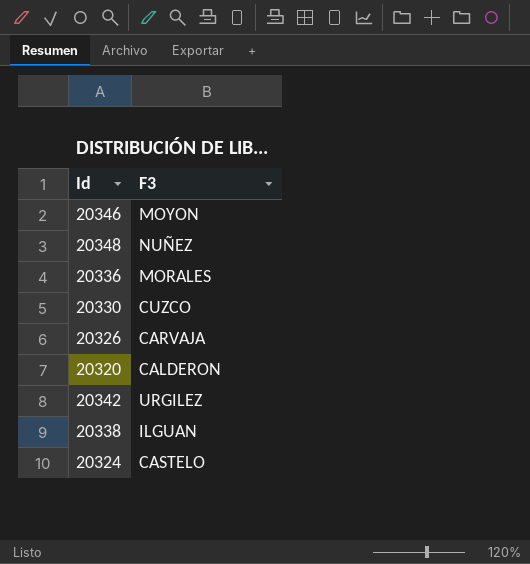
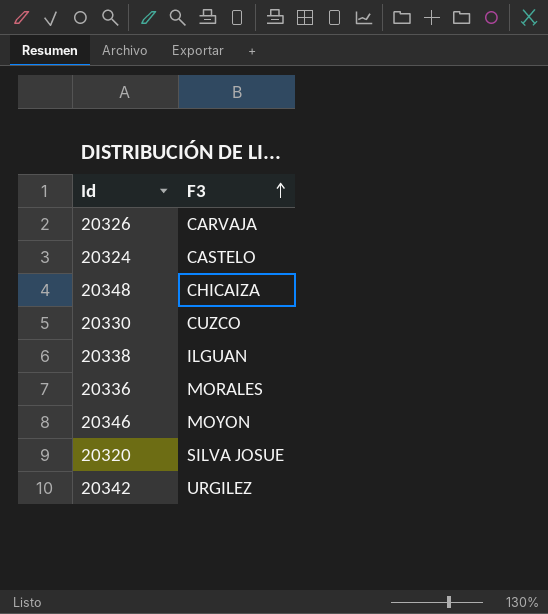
row order: none -> F3 ascending
20348 | F3: NUÑEZ -> CHICAIZA
20320 | F3: CALDERON -> SILVA JOSUE

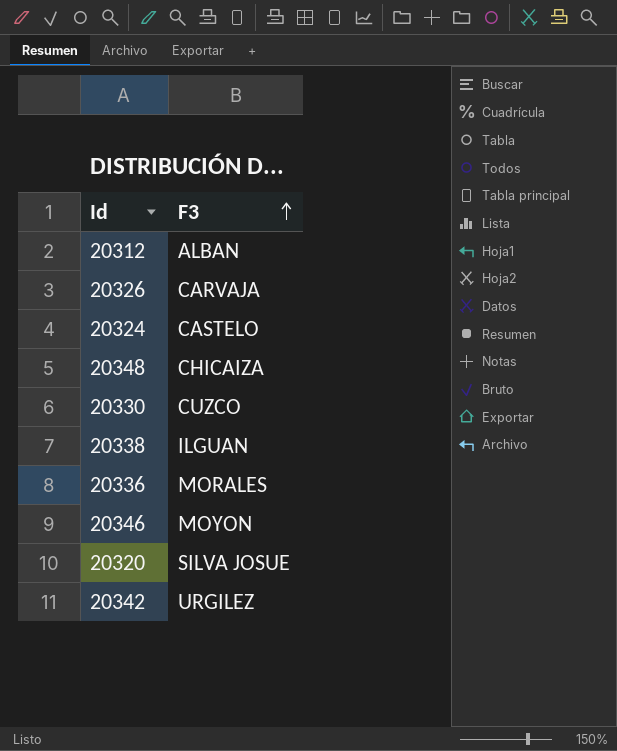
row 20312: none -> ALBAN

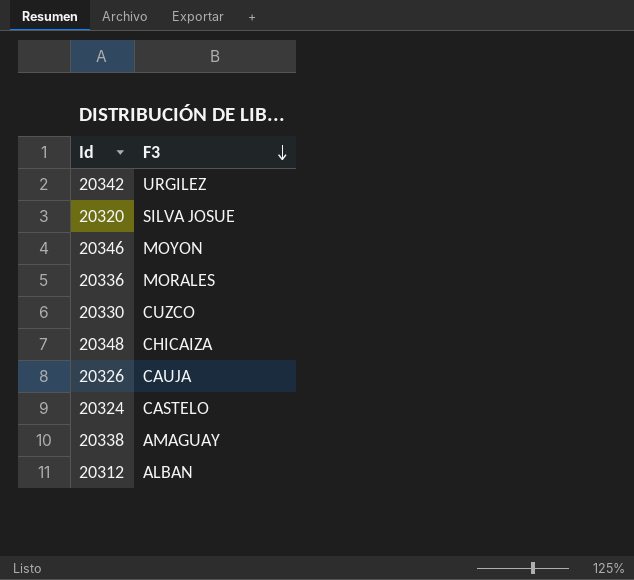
row order: F3 ascending -> F3 descending
20326 | F3: CARVAJA -> CAUJA
20338 | F3: ILGUAN -> AMAGUAY

